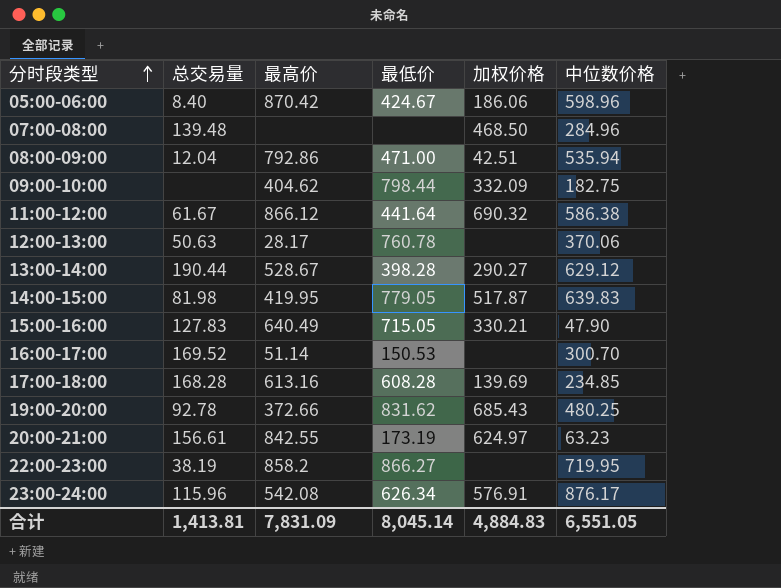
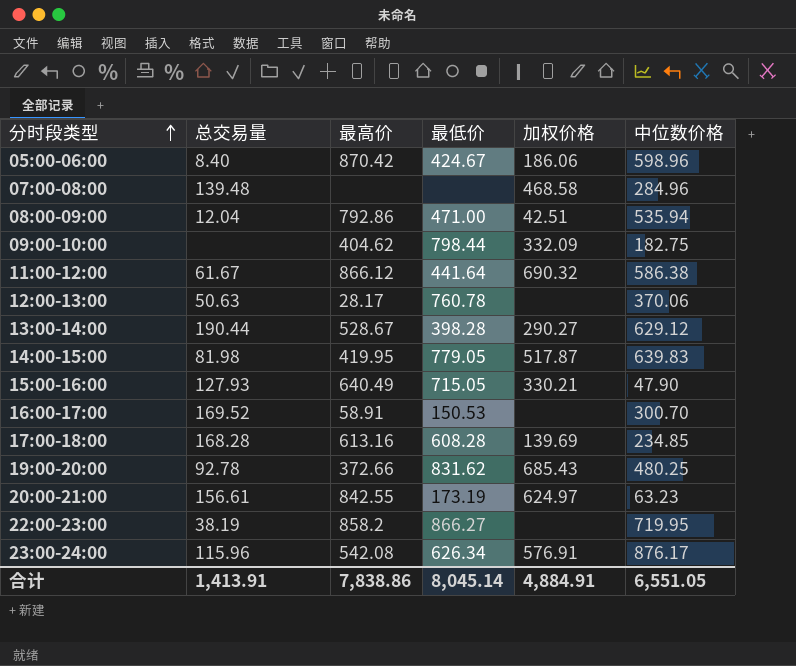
07:00-08:00 | 加权价格: 468.50 -> 468.58
15:00-16:00 | 总交易量: 127.83 -> 127.93
16:00-17:00 | 最高价: 51.14 -> 58.91
合计 | 总交易量: 1,413.81 -> 1,413.91
合计 | 最高价: 7,831.09 -> 7,838.86
合计 | 加权价格: 4,884.83 -> 4,884.91

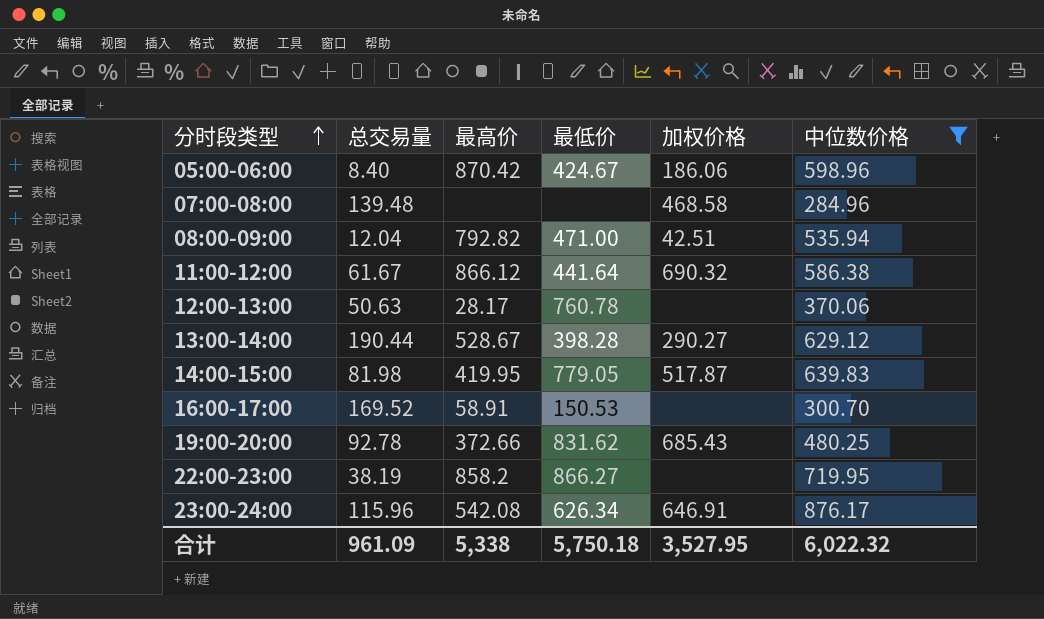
filter: none -> 中位数价格 >= 284.96
08:00-09:00 | 最高价: 792.86 -> 792.82
23:00-24:00 | 加权价格: 576.91 -> 646.91
合计 | 总交易量: 1,413.91 -> 961.09
合计 | 最高价: 7,838.86 -> 5,338
合计 | 最低价: 8,045.14 -> 5,750.18
合计 | 加权价格: 4,884.91 -> 3,527.95
合计 | 中位数价格: 6,551.05 -> 6,022.32

